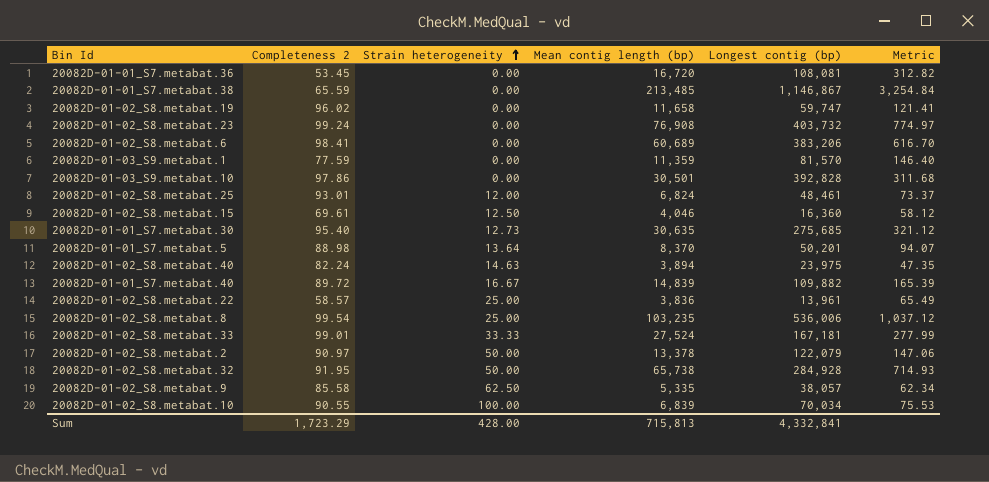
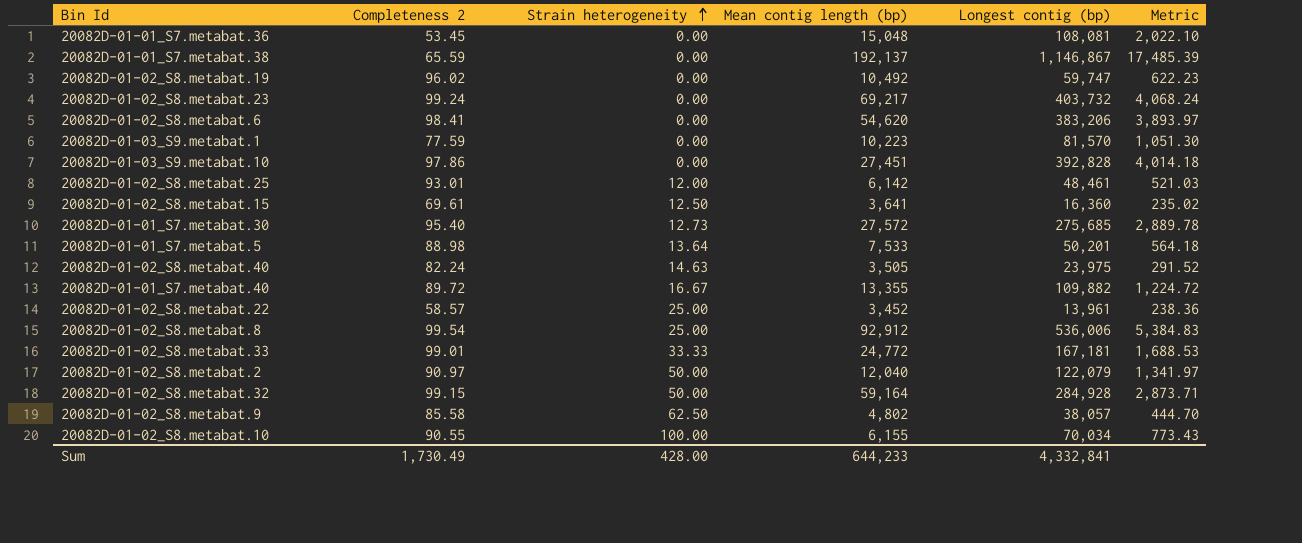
column Metric | formula: [Mean contig length (bp)] / [Completeness 2] -> [Longest contig (bp)] / [Completeness 2]
20082D-01-01_S7.metabat.36 | Mean contig length (bp): 16,720 -> 15,048
20082D-01-01_S7.metabat.38 | Mean contig length (bp): 213,485 -> 192,137
20082D-01-02_S8.metabat.19 | Mean contig length (bp): 11,658 -> 10,492
20082D-01-02_S8.metabat.23 | Mean contig length (bp): 76,908 -> 69,217
20082D-01-02_S8.metabat.6 | Mean contig length (bp): 60,689 -> 54,620
20082D-01-03_S9.metabat.1 | Mean contig length (bp): 11,359 -> 10,223
20082D-01-03_S9.metabat.10 | Mean contig length (bp): 30,501 -> 27,451
20082D-01-02_S8.metabat.25 | Mean contig length (bp): 6,824 -> 6,142
20082D-01-02_S8.metabat.15 | Mean contig length (bp): 4,046 -> 3,641
20082D-01-01_S7.metabat.30 | Mean contig length (bp): 30,635 -> 27,572
20082D-01-01_S7.metabat.5 | Mean contig length (bp): 8,370 -> 7,533
20082D-01-02_S8.metabat.40 | Mean contig length (bp): 3,894 -> 3,505
20082D-01-01_S7.metabat.40 | Mean contig length (bp): 14,839 -> 13,355
20082D-01-02_S8.metabat.22 | Mean contig length (bp): 3,836 -> 3,452
20082D-01-02_S8.metabat.8 | Mean contig length (bp): 103,235 -> 92,912
20082D-01-02_S8.metabat.33 | Mean contig length (bp): 27,524 -> 24,772
20082D-01-02_S8.metabat.2 | Mean contig length (bp): 13,378 -> 12,040
20082D-01-02_S8.metabat.32 | Completeness 2: 91.95 -> 99.15
20082D-01-02_S8.metabat.32 | Mean contig length (bp): 65,738 -> 59,164
20082D-01-02_S8.metabat.9 | Mean contig length (bp): 5,335 -> 4,802
20082D-01-02_S8.metabat.10 | Mean contig length (bp): 6,839 -> 6,155
Sum | Completeness 2: 1,723.29 -> 1,730.49
Sum | Mean contig length (bp): 715,813 -> 644,233

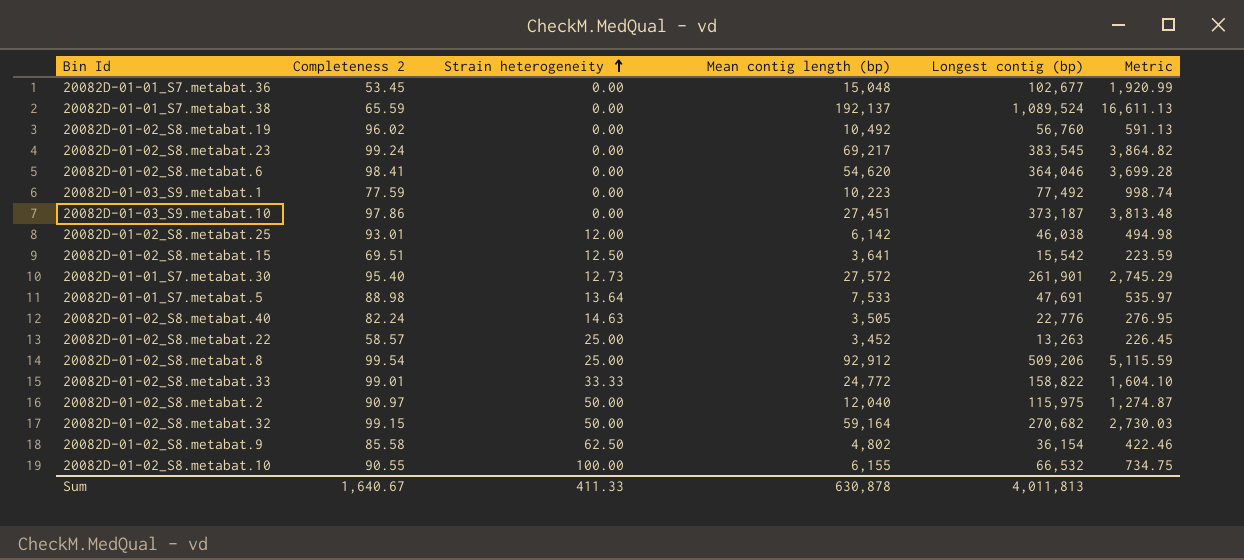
row 20082D-01-01_S7.metabat.40: 89.72 | 16.67 | 13,355 | 109,882 | 1,224.72 -> none
20082D-01-01_S7.metabat.36 | Longest contig (bp): 108,081 -> 102,677
20082D-01-01_S7.metabat.36 | Metric: 2,022.10 -> 1,920.99
20082D-01-01_S7.metabat.38 | Longest contig (bp): 1,146,867 -> 1,089,524
20082D-01-01_S7.metabat.38 | Metric: 17,485.39 -> 16,611.13
20082D-01-02_S8.metabat.19 | Longest contig (bp): 59,747 -> 56,760
20082D-01-02_S8.metabat.19 | Metric: 622.23 -> 591.13
20082D-01-02_S8.metabat.23 | Longest contig (bp): 403,732 -> 383,545
20082D-01-02_S8.metabat.23 | Metric: 4,068.24 -> 3,864.82
20082D-01-02_S8.metabat.6 | Longest contig (bp): 383,206 -> 364,046
20082D-01-02_S8.metabat.6 | Metric: 3,893.97 -> 3,699.28
20082D-01-03_S9.metabat.1 | Longest contig (bp): 81,570 -> 77,492
20082D-01-03_S9.metabat.1 | Metric: 1,051.30 -> 998.74
20082D-01-03_S9.metabat.10 | Longest contig (bp): 392,828 -> 373,187
20082D-01-03_S9.metabat.10 | Metric: 4,014.18 -> 3,813.48
20082D-01-02_S8.metabat.25 | Longest contig (bp): 48,461 -> 46,038
20082D-01-02_S8.metabat.25 | Metric: 521.03 -> 494.98
20082D-01-02_S8.metabat.15 | Completeness 2: 69.61 -> 69.51
20082D-01-02_S8.metabat.15 | Longest contig (bp): 16,360 -> 15,542
20082D-01-02_S8.metabat.15 | Metric: 235.02 -> 223.59
20082D-01-01_S7.metabat.30 | Longest contig (bp): 275,685 -> 261,901
20082D-01-01_S7.metabat.30 | Metric: 2,889.78 -> 2,745.29
20082D-01-01_S7.metabat.5 | Longest contig (bp): 50,201 -> 47,691
20082D-01-01_S7.metabat.5 | Metric: 564.18 -> 535.97
20082D-01-02_S8.metabat.40 | Longest contig (bp): 23,975 -> 22,776
20082D-01-02_S8.metabat.40 | Metric: 291.52 -> 276.95
20082D-01-02_S8.metabat.22 | Longest contig (bp): 13,961 -> 13,263
20082D-01-02_S8.metabat.22 | Metric: 238.36 -> 226.45
20082D-01-02_S8.metabat.8 | Longest contig (bp): 536,006 -> 509,206
20082D-01-02_S8.metabat.8 | Metric: 5,384.83 -> 5,115.59
20082D-01-02_S8.metabat.33 | Longest contig (bp): 167,181 -> 158,822
20082D-01-02_S8.metabat.33 | Metric: 1,688.53 -> 1,604.10
20082D-01-02_S8.metabat.2 | Longest contig (bp): 122,079 -> 115,975
20082D-01-02_S8.metabat.2 | Metric: 1,341.97 -> 1,274.87
20082D-01-02_S8.metabat.32 | Longest contig (bp): 284,928 -> 270,682
20082D-01-02_S8.metabat.32 | Metric: 2,873.71 -> 2,730.03
20082D-01-02_S8.metabat.9 | Longest contig (bp): 38,057 -> 36,154
20082D-01-02_S8.metabat.9 | Metric: 444.70 -> 422.46
20082D-01-02_S8.metabat.10 | Longest contig (bp): 70,034 -> 66,532
20082D-01-02_S8.metabat.10 | Metric: 773.43 -> 734.75
Sum | Completeness 2: 1,730.49 -> 1,640.67
Sum | Strain heterogeneity: 428.00 -> 411.33
Sum | Mean contig length (bp): 644,233 -> 630,878
Sum | Longest contig (bp): 4,332,841 -> 4,011,813

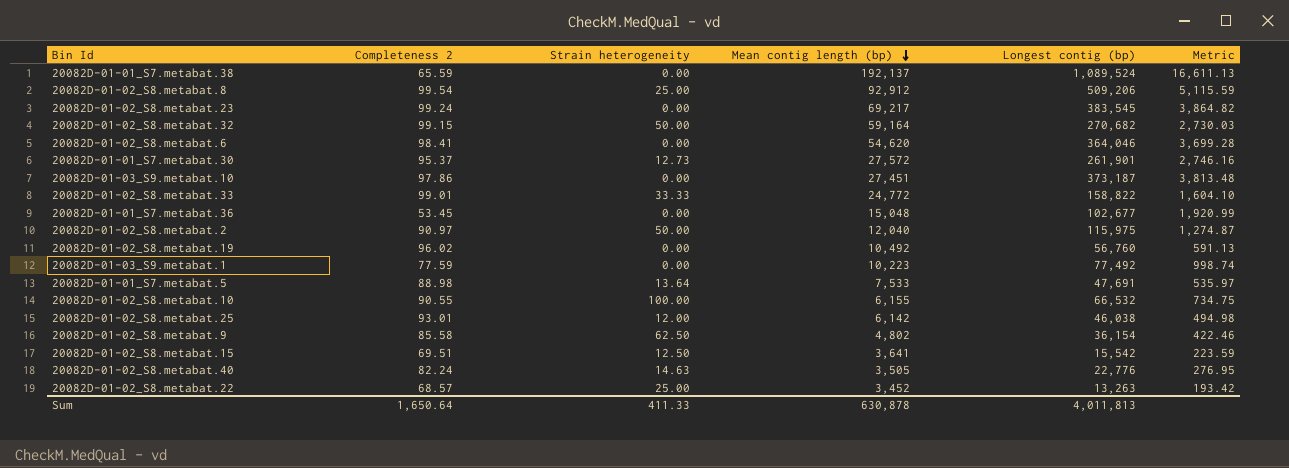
row order: Strain heterogeneity ascending -> Mean contig length (bp) descending
20082D-01-01_S7.metabat.30 | Completeness 2: 95.40 -> 95.37
20082D-01-01_S7.metabat.30 | Metric: 2,745.29 -> 2,746.16
20082D-01-02_S8.metabat.22 | Completeness 2: 58.57 -> 68.57
20082D-01-02_S8.metabat.22 | Metric: 226.45 -> 193.42
Sum | Completeness 2: 1,640.67 -> 1,650.64

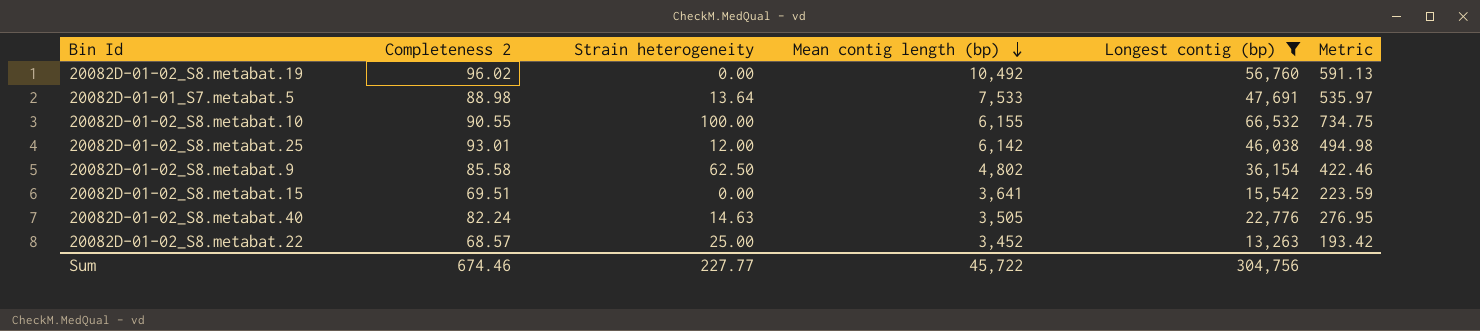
filter: none -> Longest contig (bp) <= 66,532
20082D-01-02_S8.metabat.15 | Strain heterogeneity: 12.50 -> 0.00
Sum | Completeness 2: 1,650.64 -> 674.46
Sum | Strain heterogeneity: 411.33 -> 227.77
Sum | Mean contig length (bp): 630,878 -> 45,722
Sum | Longest contig (bp): 4,011,813 -> 304,756

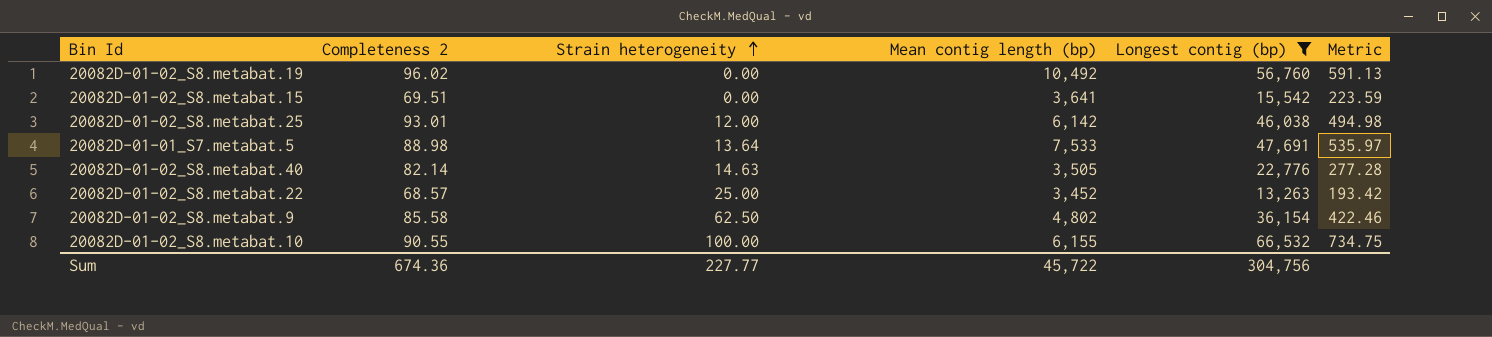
row order: Mean contig length (bp) descending -> Strain heterogeneity ascending
20082D-01-02_S8.metabat.40 | Completeness 2: 82.24 -> 82.14
20082D-01-02_S8.metabat.40 | Metric: 276.95 -> 277.28
Sum | Completeness 2: 674.46 -> 674.36

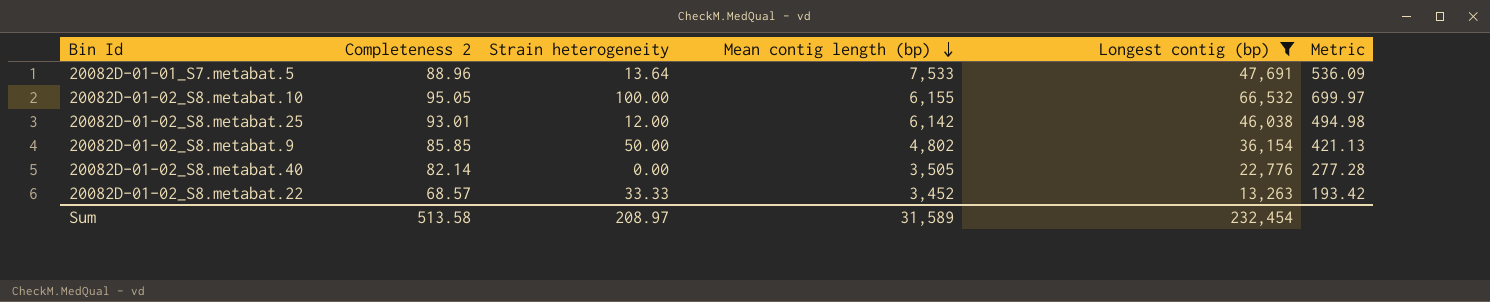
row order: Strain heterogeneity ascending -> Mean contig length (bp) descending
row 20082D-01-02_S8.metabat.19: 96.02 | 0.00 | 10,492 | 56,760 | 591.13 -> none
row 20082D-01-02_S8.metabat.15: 69.51 | 0.00 | 3,641 | 15,542 | 223.59 -> none
20082D-01-01_S7.metabat.5 | Completeness 2: 88.98 -> 88.96
20082D-01-01_S7.metabat.5 | Metric: 535.97 -> 536.09
20082D-01-02_S8.metabat.10 | Completeness 2: 90.55 -> 95.05
20082D-01-02_S8.metabat.10 | Metric: 734.75 -> 699.97
20082D-01-02_S8.metabat.9 | Completeness 2: 85.58 -> 85.85
20082D-01-02_S8.metabat.9 | Strain heterogeneity: 62.50 -> 50.00
20082D-01-02_S8.metabat.9 | Metric: 422.46 -> 421.13
20082D-01-02_S8.metabat.40 | Strain heterogeneity: 14.63 -> 0.00
20082D-01-02_S8.metabat.22 | Strain heterogeneity: 25.00 -> 33.33
Sum | Completeness 2: 674.36 -> 513.58
Sum | Strain heterogeneity: 227.77 -> 208.97
Sum | Mean contig length (bp): 45,722 -> 31,589
Sum | Longest contig (bp): 304,756 -> 232,454

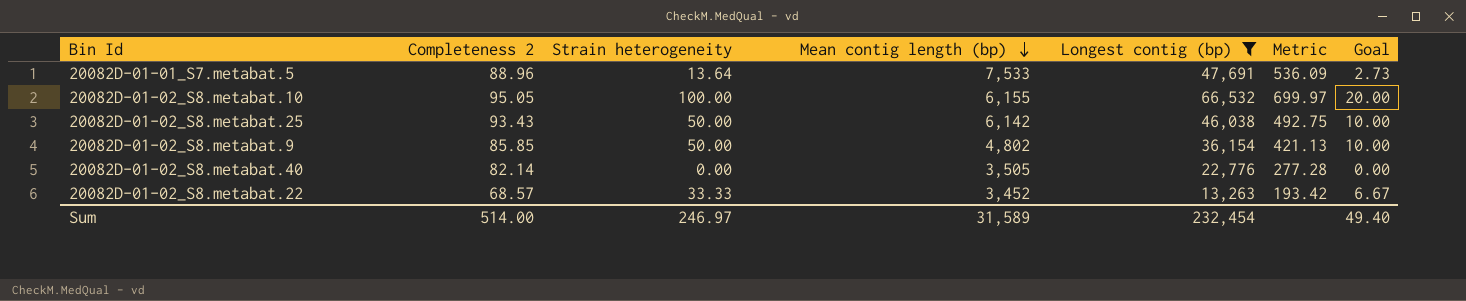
column Goal | formula: none -> [Strain heterogeneity] * 0.2
20082D-01-02_S8.metabat.25 | Completeness 2: 93.01 -> 93.43
20082D-01-02_S8.metabat.25 | Strain heterogeneity: 12.00 -> 50.00
20082D-01-02_S8.metabat.25 | Metric: 494.98 -> 492.75
Sum | Completeness 2: 513.58 -> 514.00
Sum | Strain heterogeneity: 208.97 -> 246.97

